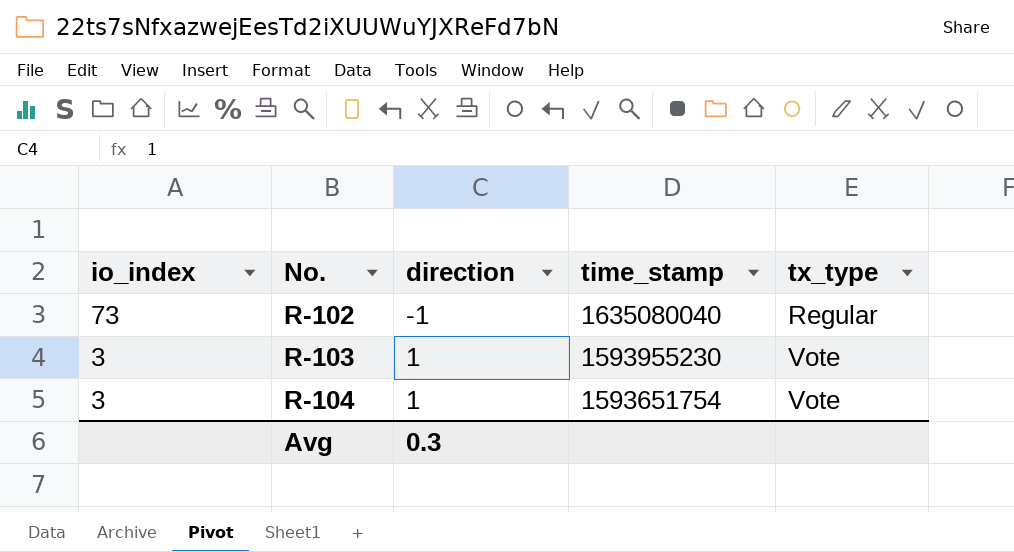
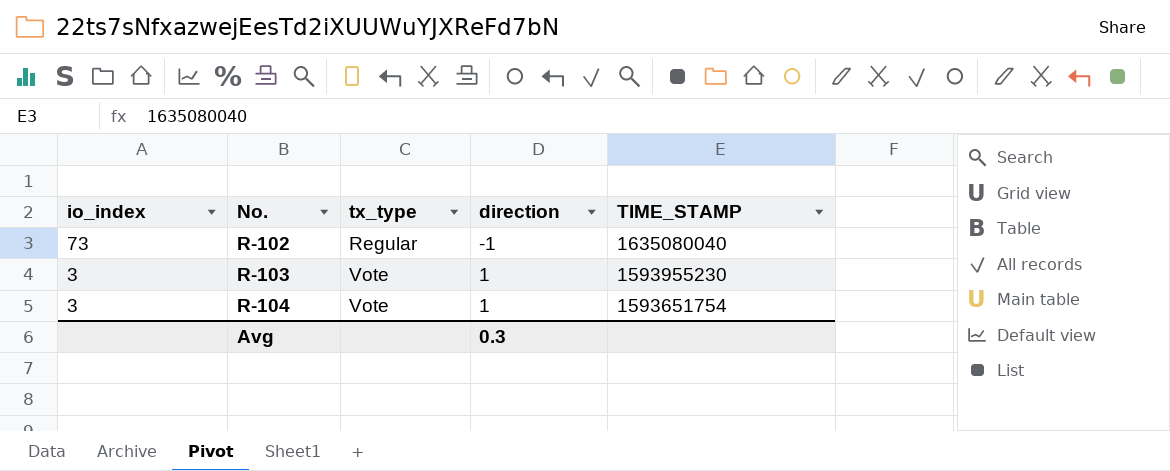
column tx_type | position: 5 -> 3
column name: time_stamp -> TIME_STAMP

